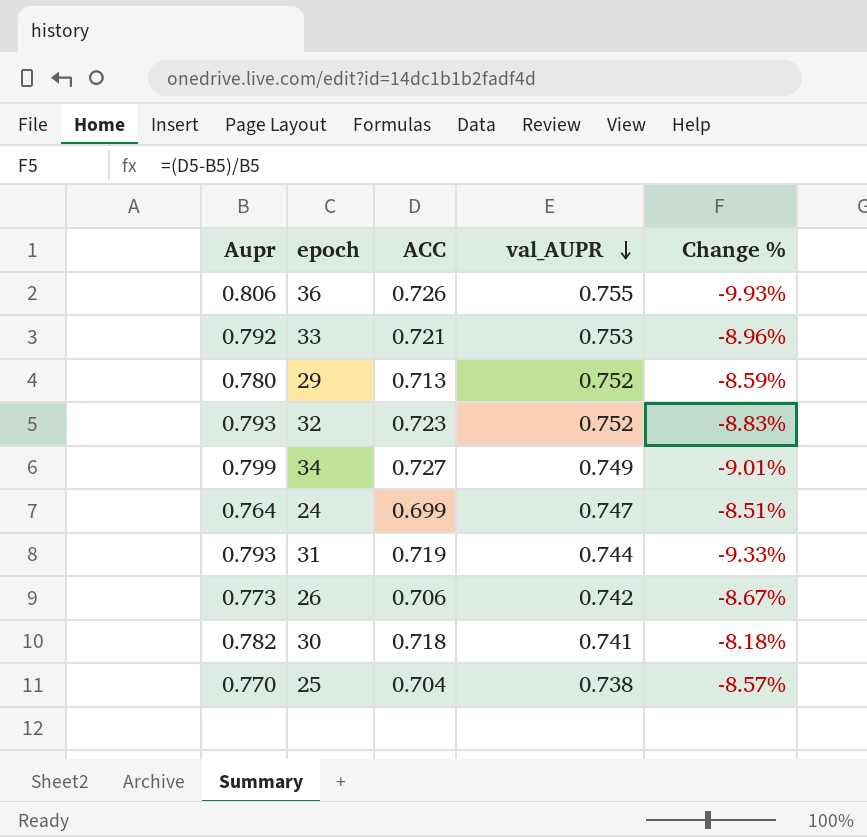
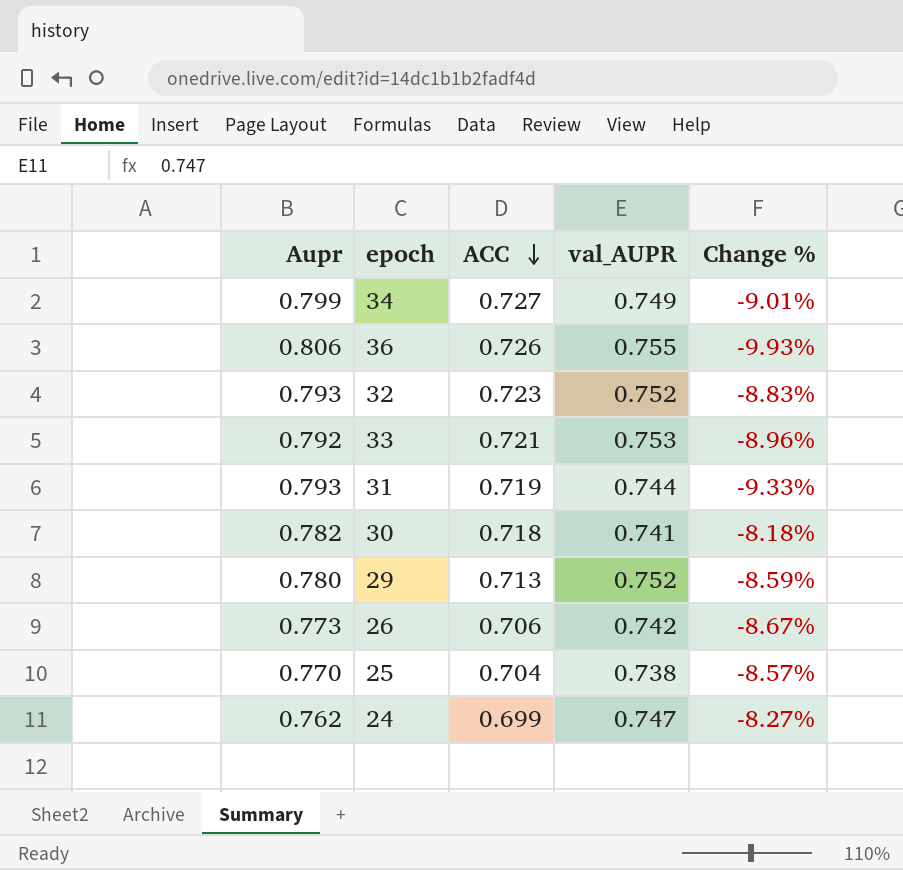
row order: val_AUPR descending -> ACC descending
24 | Aupr: 0.764 -> 0.762
24 | Change %: -8.51% -> -8.27%

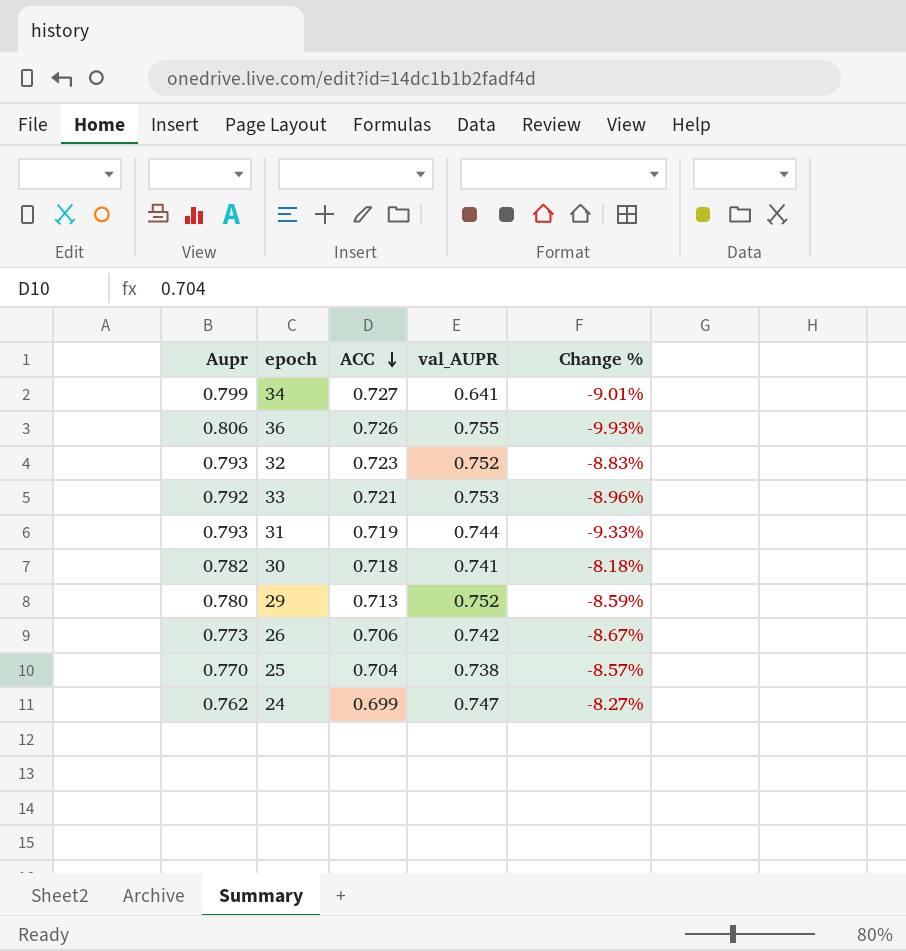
34 | val_AUPR: 0.749 -> 0.641

